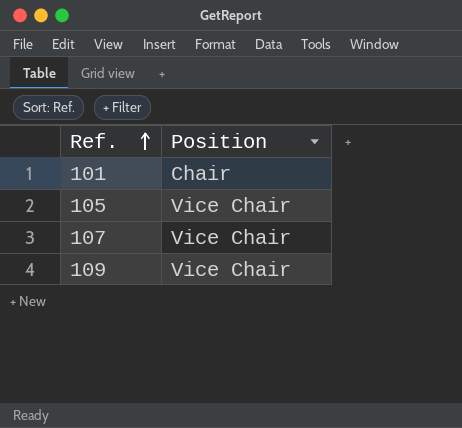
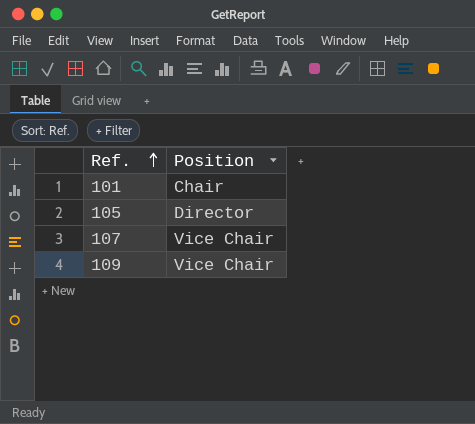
105 | Position: Vice Chair -> Director

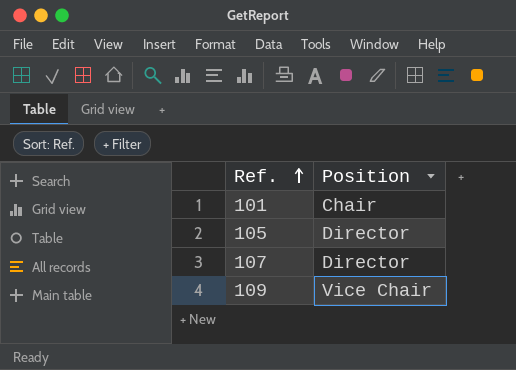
107 | Position: Vice Chair -> Director

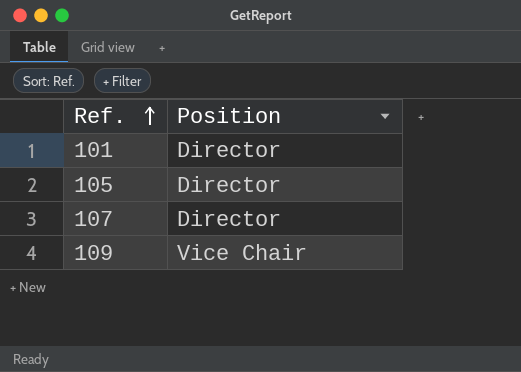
101 | Position: Chair -> Director

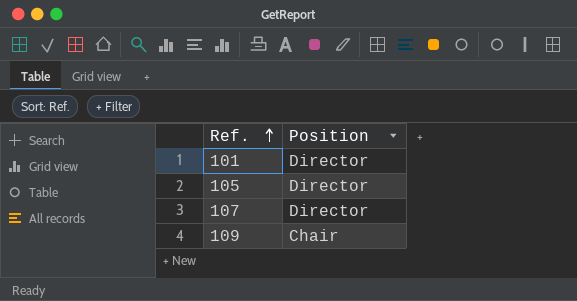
109 | Position: Vice Chair -> Chair

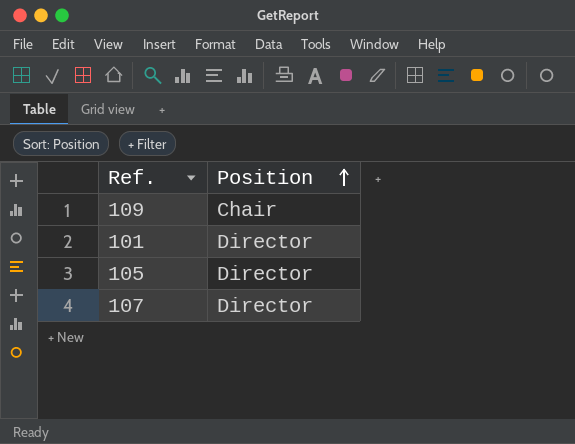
row order: Ref. ascending -> Position ascending

